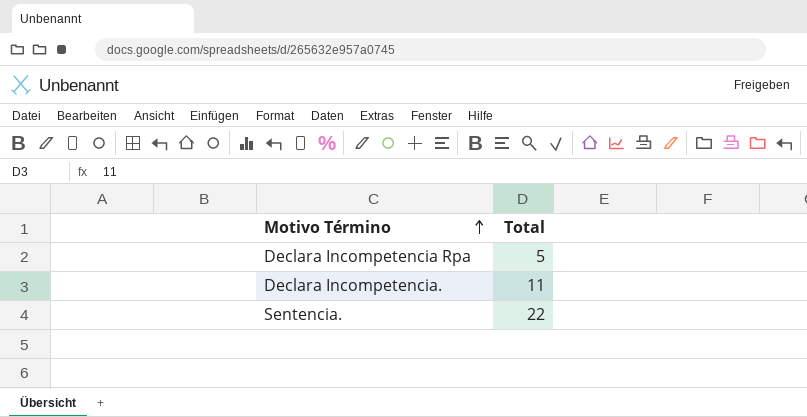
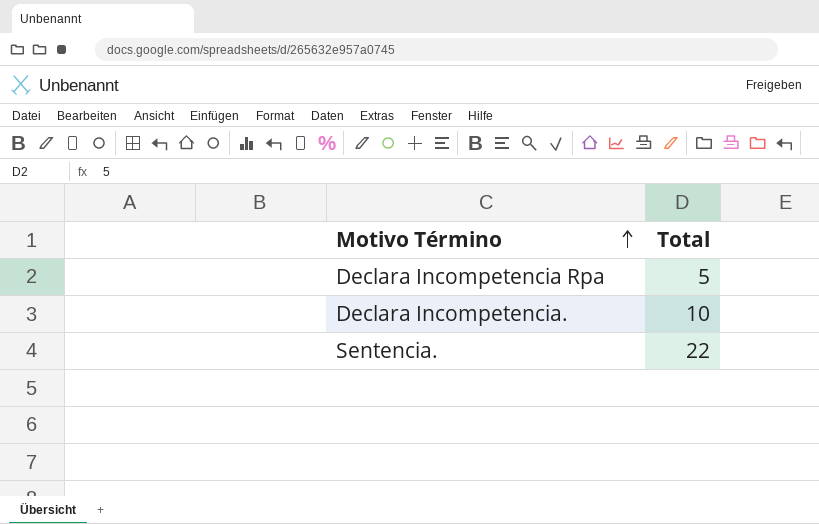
Declara Incompetencia. | Total: 11 -> 10

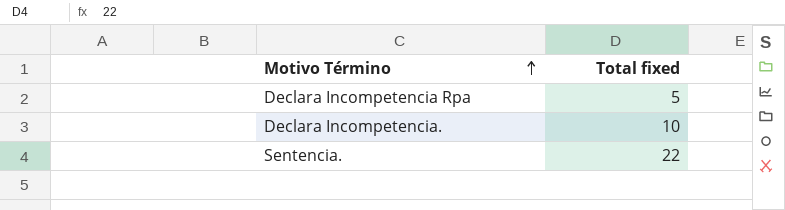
column name: Total -> Total fixed

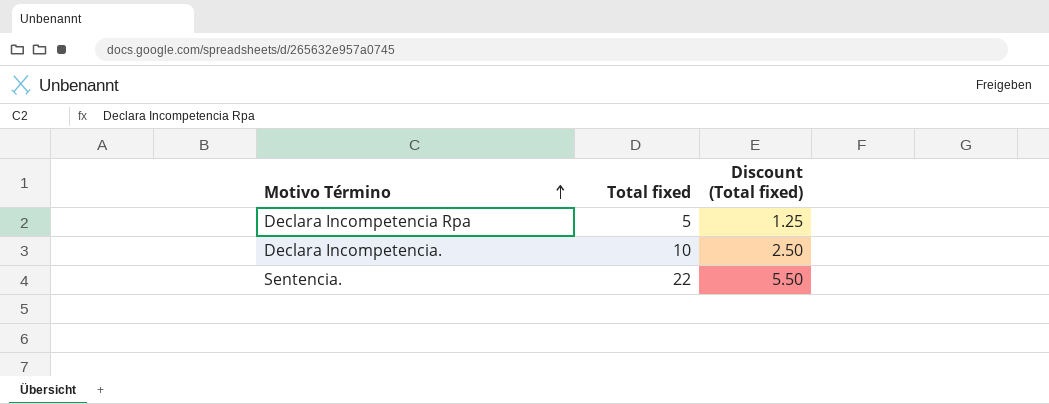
column Discount (Total fixed) | formula: none -> [Total fixed] * 0.25

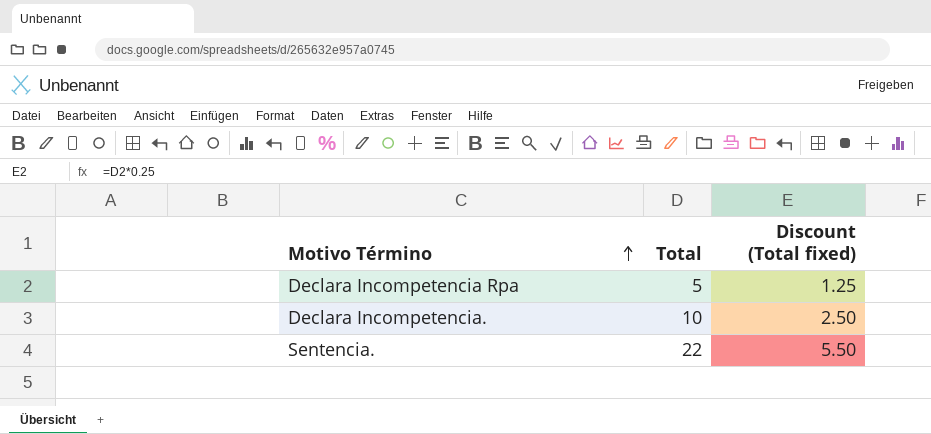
column name: Total fixed -> Total

